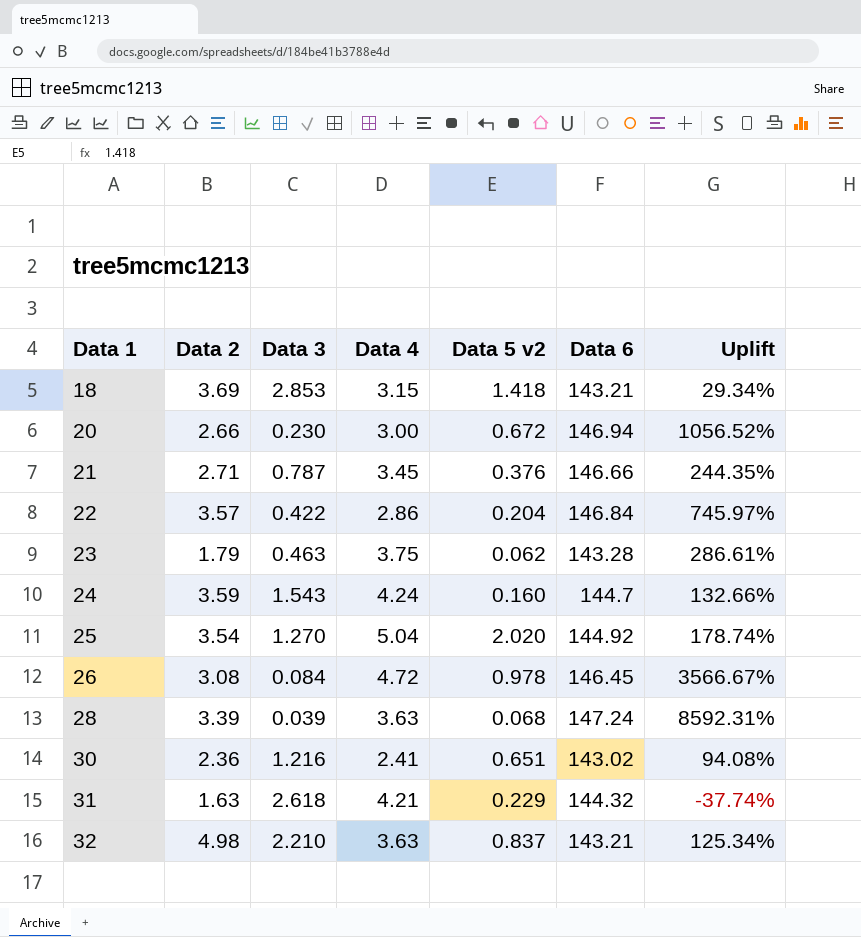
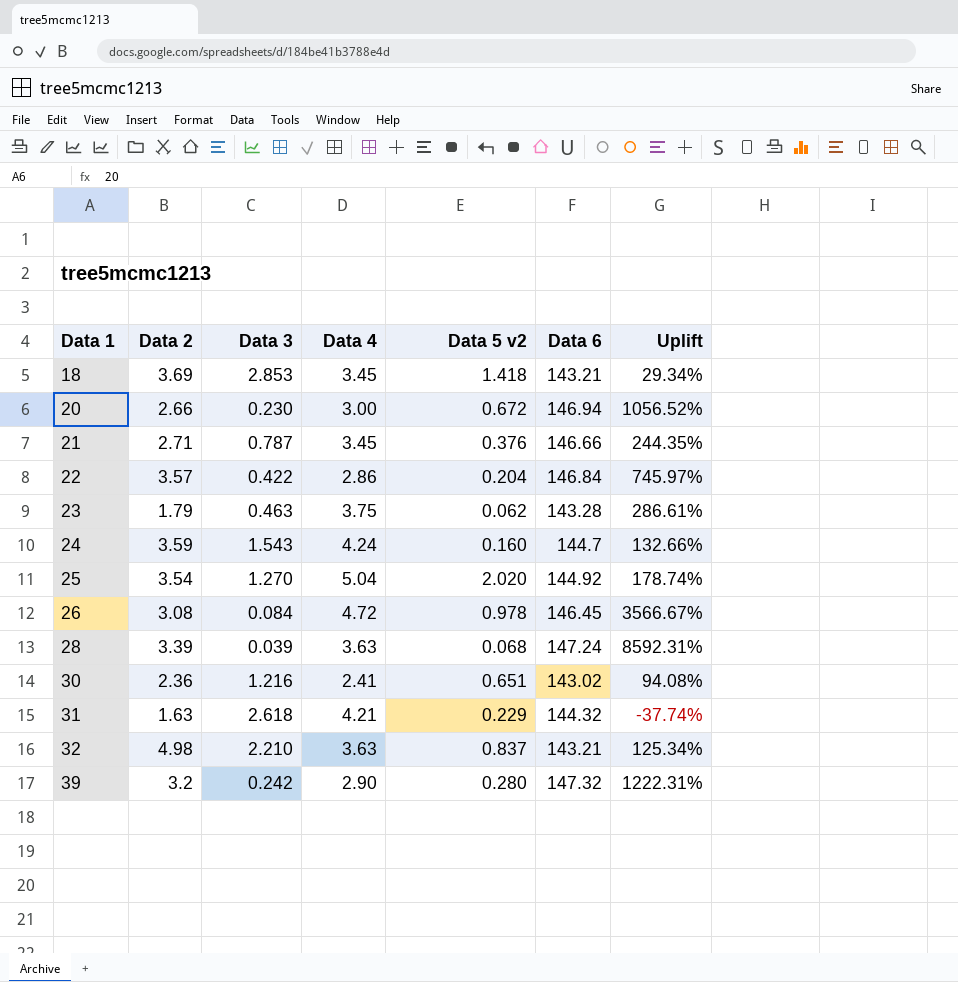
18 | Data 4: 3.15 -> 3.45
row 39: none -> 3.2 | 0.242 | 2.90 | 0.280 | 147.32 | 1222.31%

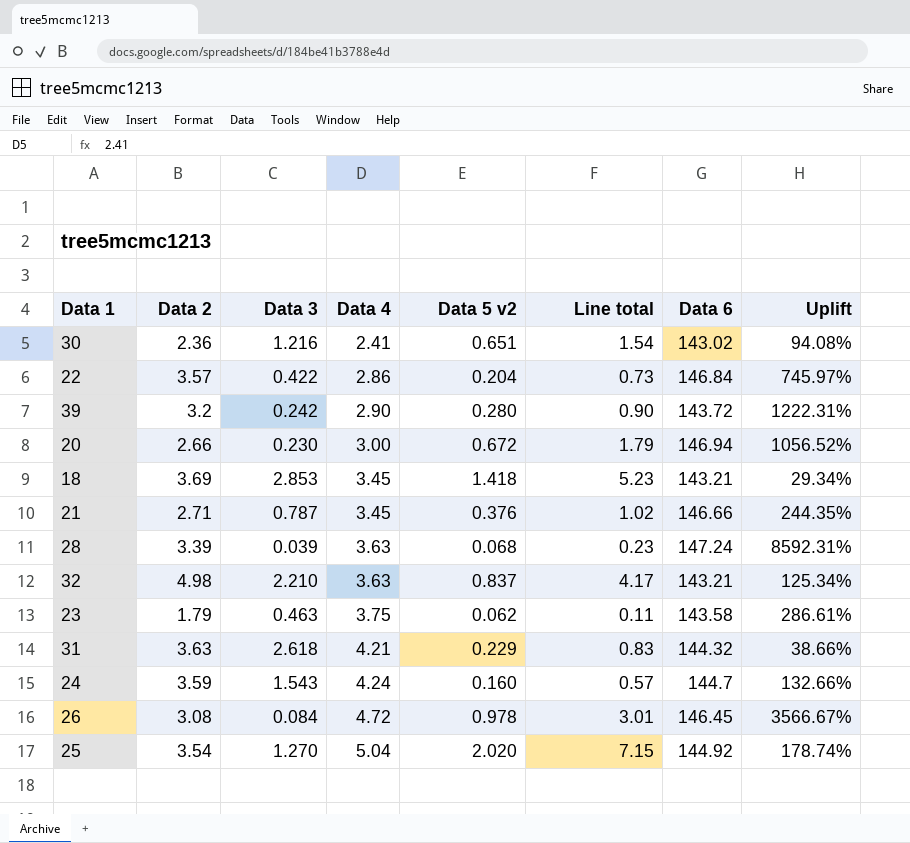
row order: Data 1 ascending -> Data 4 ascending
column Line total | formula: none -> [Data 2] * [Data 5 v2]
39 | Data 6: 147.32 -> 143.72
23 | Data 6: 143.28 -> 143.58
31 | Data 2: 1.63 -> 3.63
31 | Uplift: -37.74% -> 38.66%

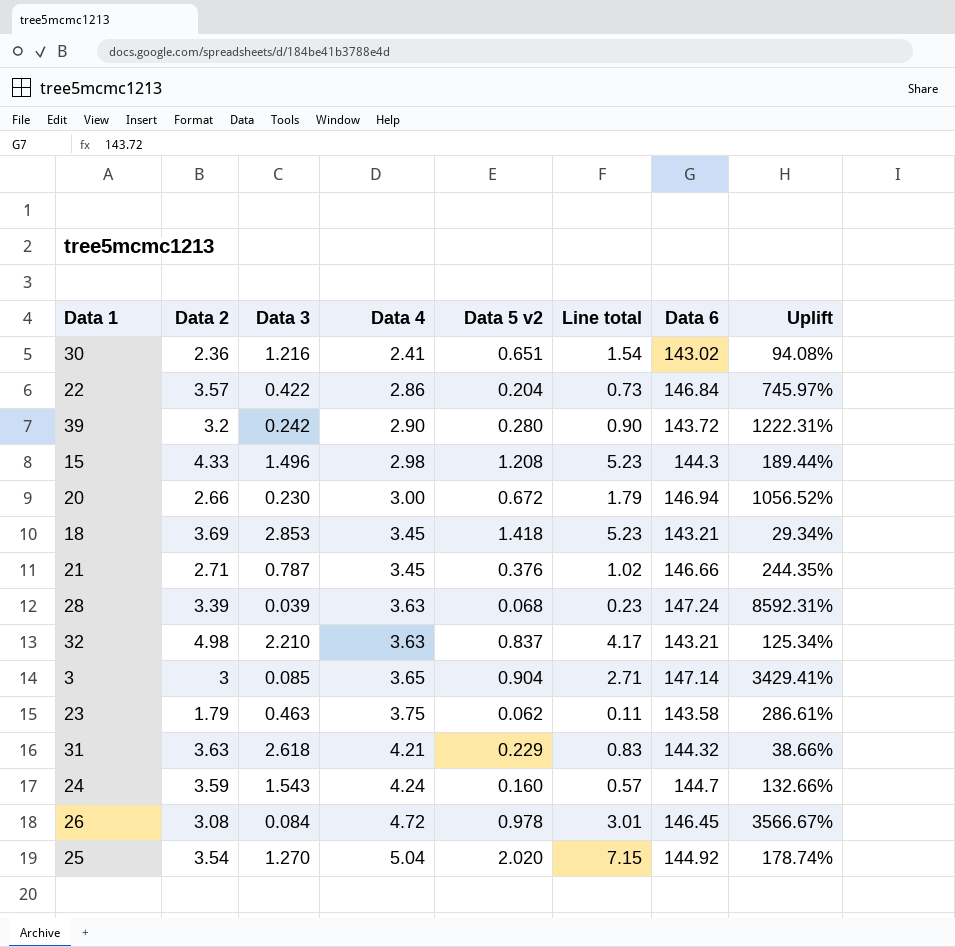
row 15: none -> 4.33 | 1.496 | 2.98 | 1.208 | 5.23 | 144.3 | 189.44%
row 3: none -> 3 | 0.085 | 3.65 | 0.904 | 2.71 | 147.14 | 3429.41%

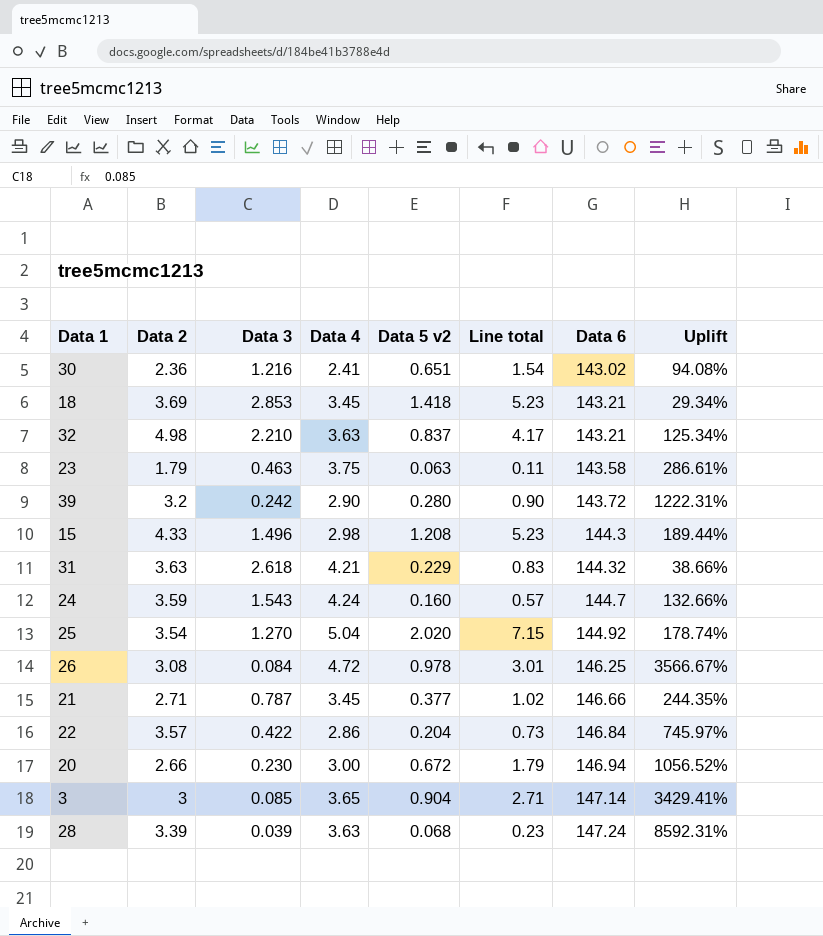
row order: Data 4 ascending -> Data 6 ascending
23 | Data 5 v2: 0.062 -> 0.063
26 | Data 6: 146.45 -> 146.25
21 | Data 5 v2: 0.376 -> 0.377

